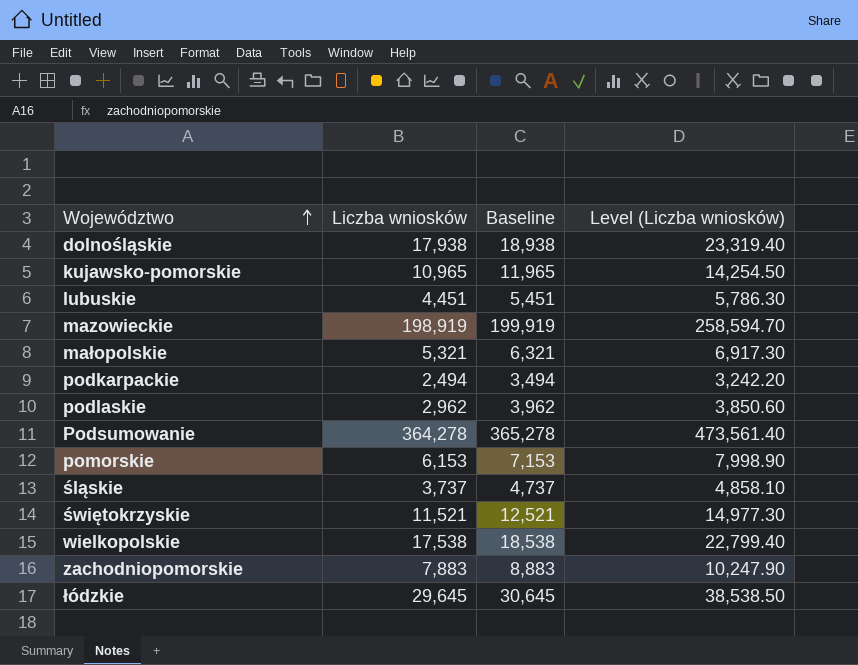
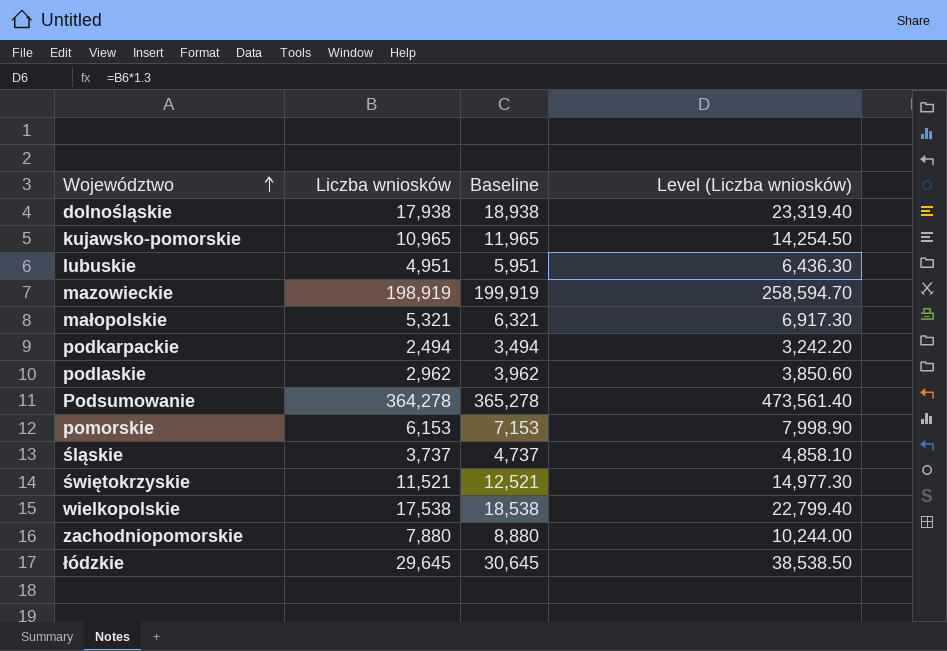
lubuskie | Liczba wniosków: 4,451 -> 4,951
lubuskie | Baseline: 5,451 -> 5,951
lubuskie | Level (Liczba wniosków): 5,786.30 -> 6,436.30
zachodniopomorskie | Liczba wniosków: 7,883 -> 7,880
zachodniopomorskie | Baseline: 8,883 -> 8,880
zachodniopomorskie | Level (Liczba wniosków): 10,247.90 -> 10,244.00

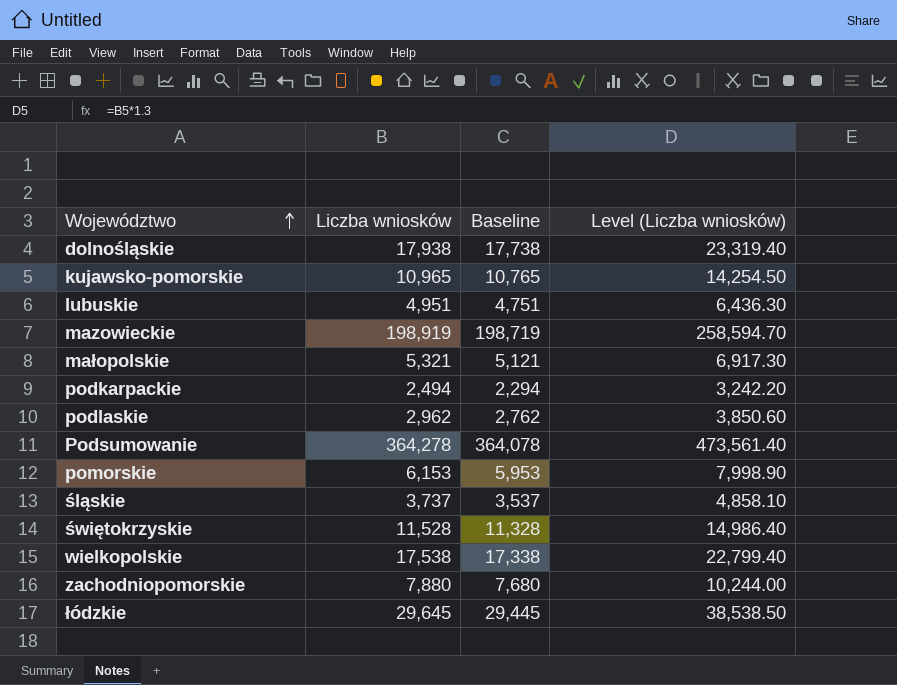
column Baseline | formula: [Liczba wniosków] + 1000 -> [Liczba wniosków] - 200
świętokrzyskie | Liczba wniosków: 11,521 -> 11,528
świętokrzyskie | Level (Liczba wniosków): 14,977.30 -> 14,986.40

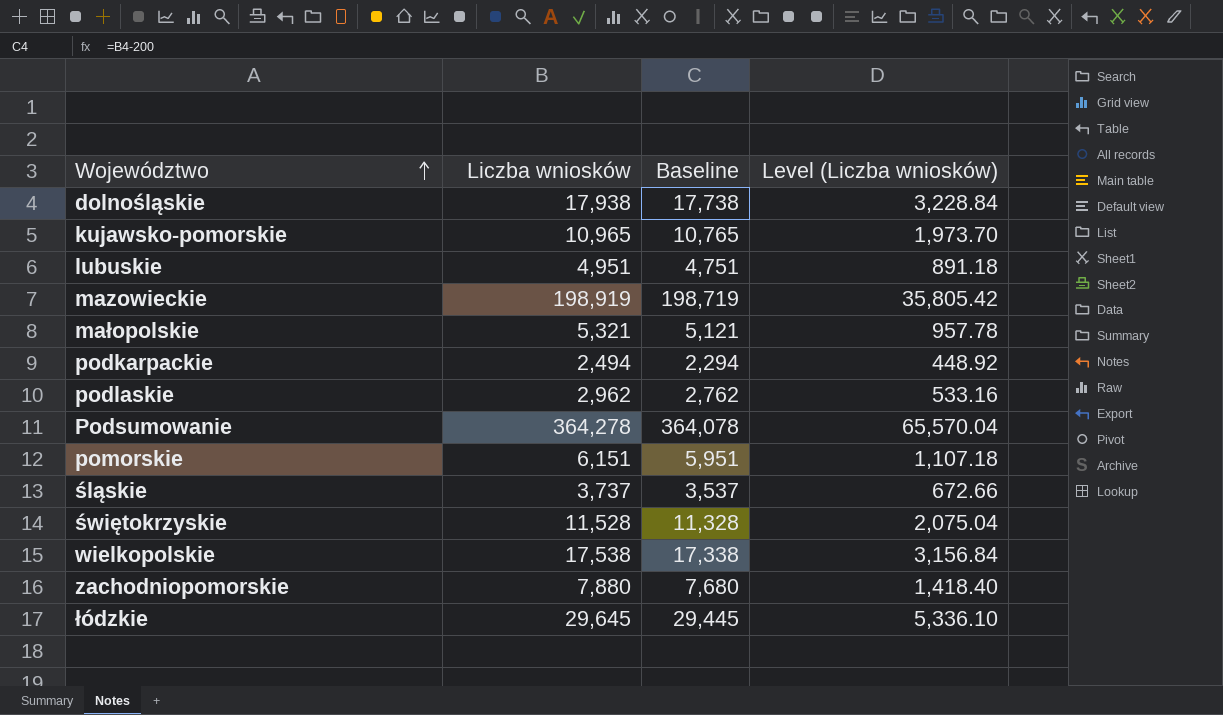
column Level (Liczba wniosków) | formula: [Liczba wniosków] * 1.3 -> [Liczba wniosków] * 0.18
pomorskie | Liczba wniosków: 6,153 -> 6,151
pomorskie | Baseline: 5,953 -> 5,951

